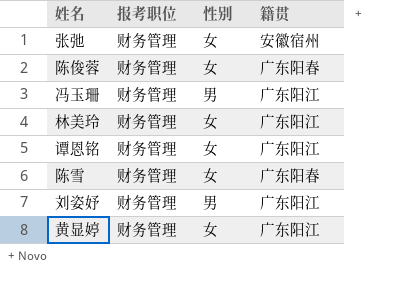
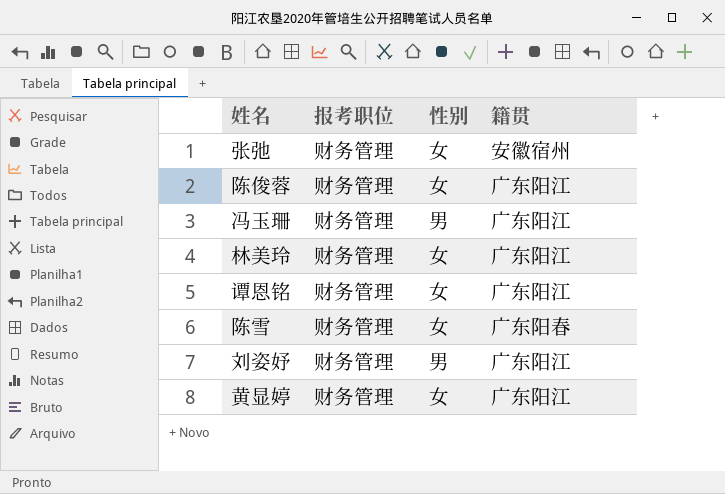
陈俊蓉 | 籍贯: 广东阳春 -> 广东阳江

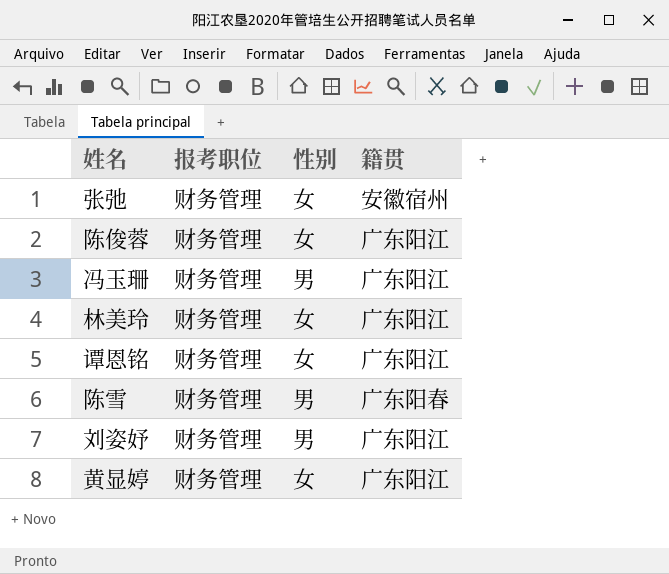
陈雪 | 性别: 女 -> 男

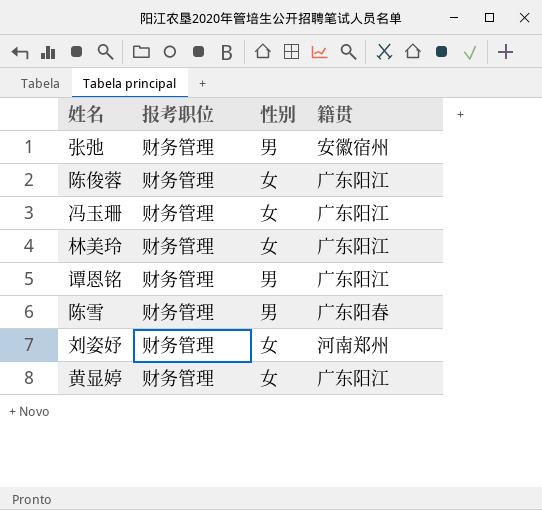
张弛 | 性别: 女 -> 男
冯玉珊 | 性别: 男 -> 女
谭恩铭 | 性别: 女 -> 男
刘姿妤 | 性别: 男 -> 女
刘姿妤 | 籍贯: 广东阳江 -> 河南郑州

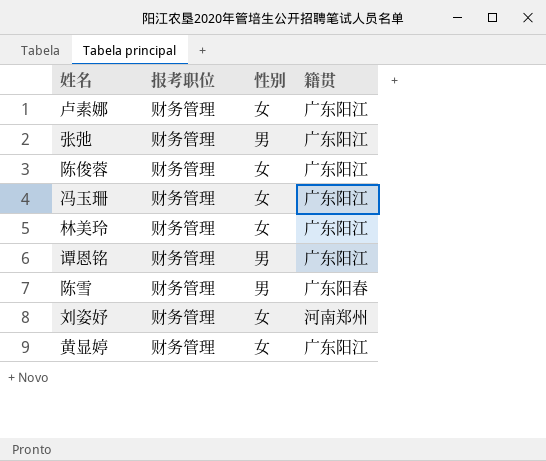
row 卢素娜: none -> 财务管理 | 女 | 广东阳江
张弛 | 籍贯: 安徽宿州 -> 广东阳江

